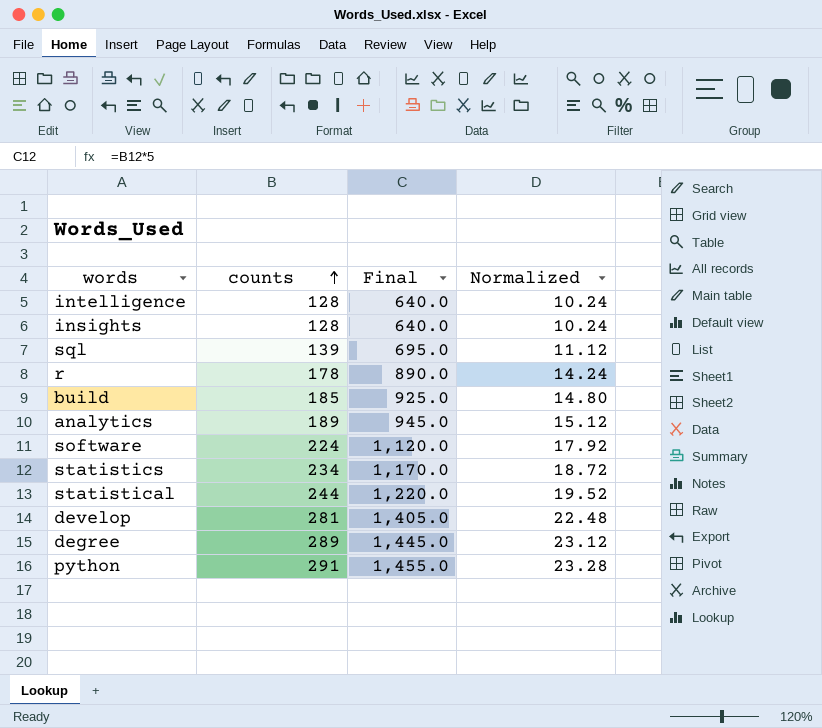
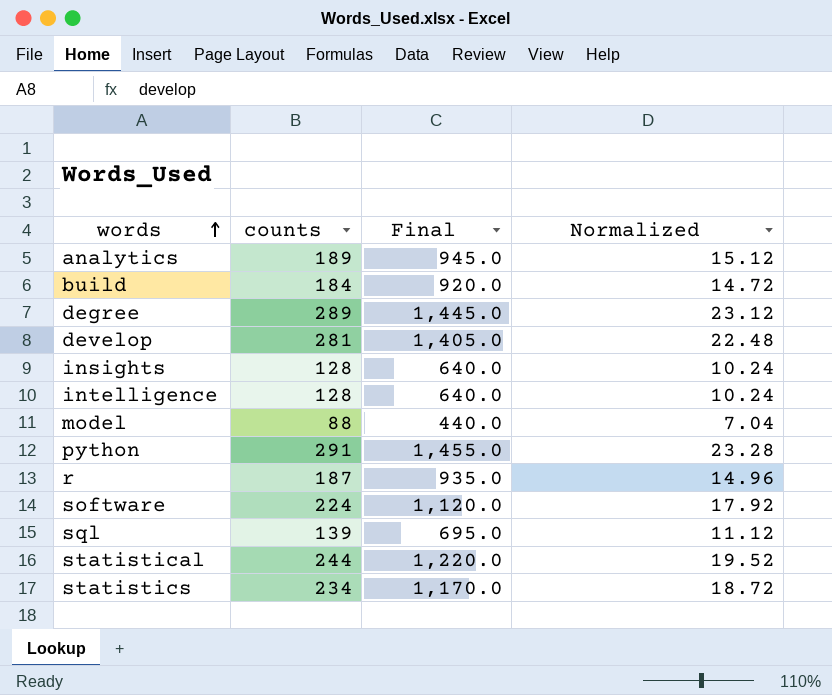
row order: counts ascending -> words ascending
build | counts: 185 -> 184
build | Final: 925.0 -> 920.0
build | Normalized: 14.80 -> 14.72
row model: none -> 88 | 440.0 | 7.04
r | counts: 178 -> 187
r | Final: 890.0 -> 935.0
r | Normalized: 14.24 -> 14.96

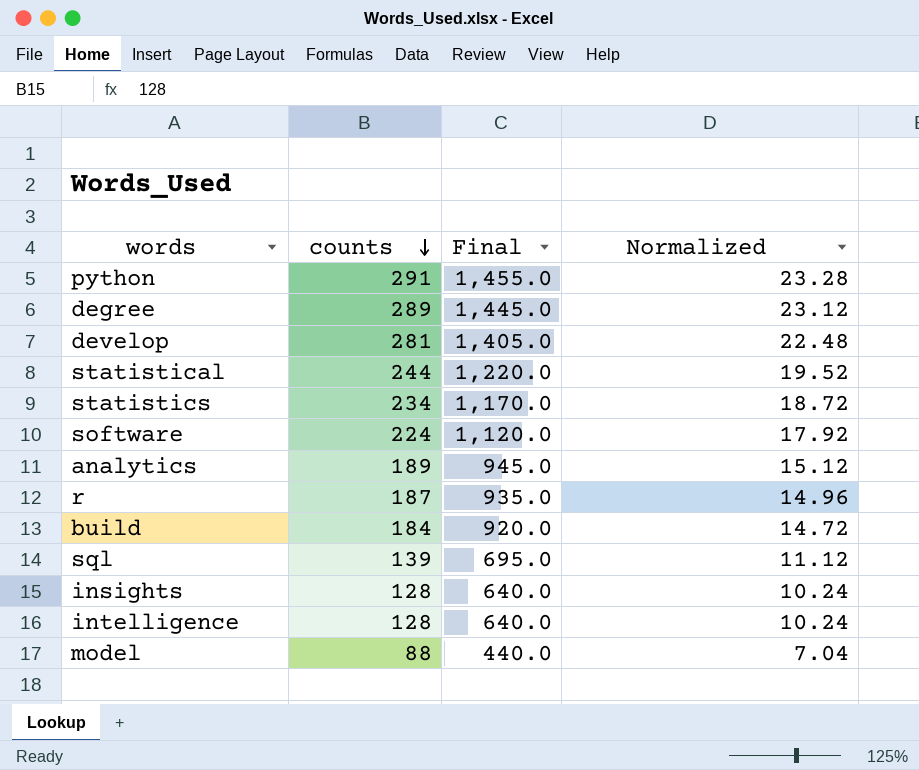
row order: words ascending -> counts descending

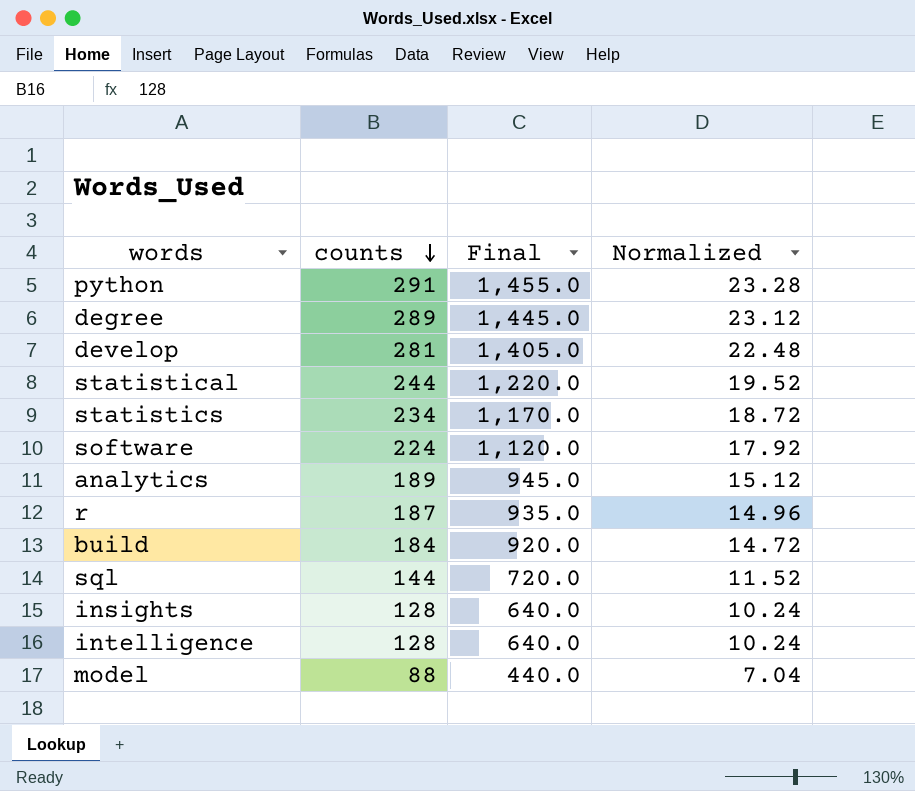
sql | counts: 139 -> 144
sql | Final: 695.0 -> 720.0
sql | Normalized: 11.12 -> 11.52

